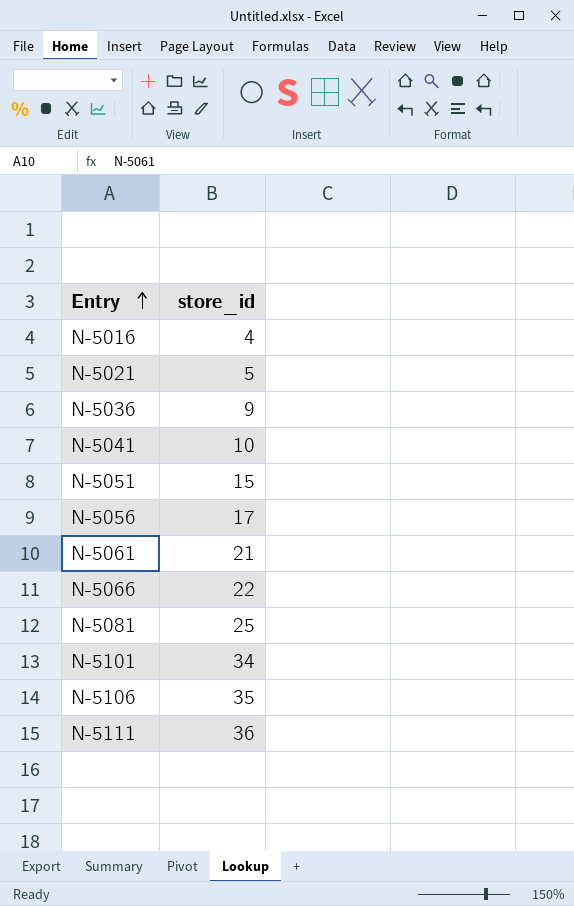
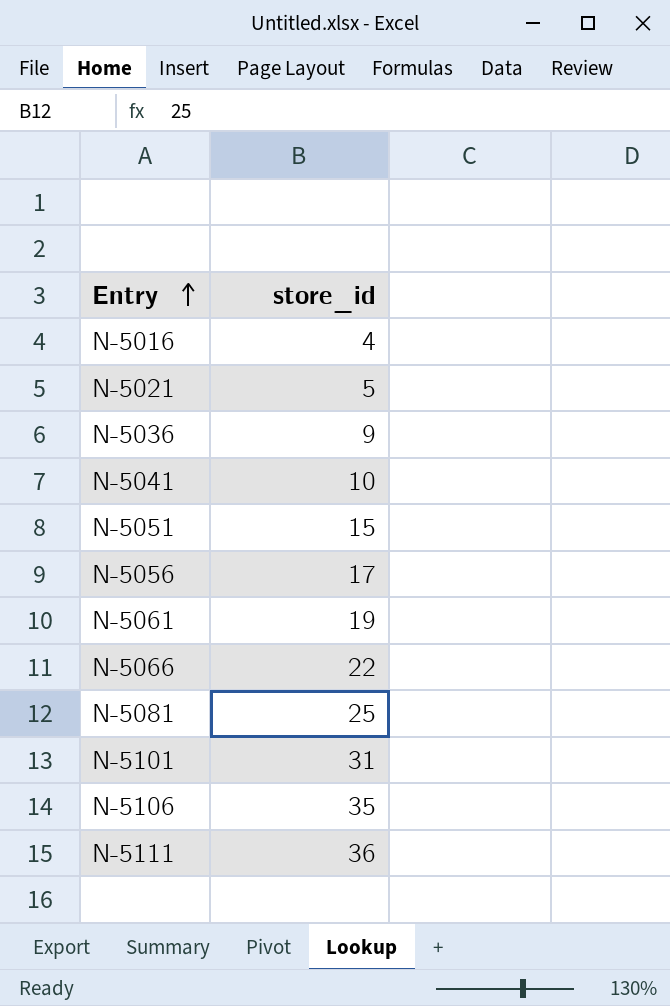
N-5061 | store_id: 21 -> 19
N-5101 | store_id: 34 -> 31

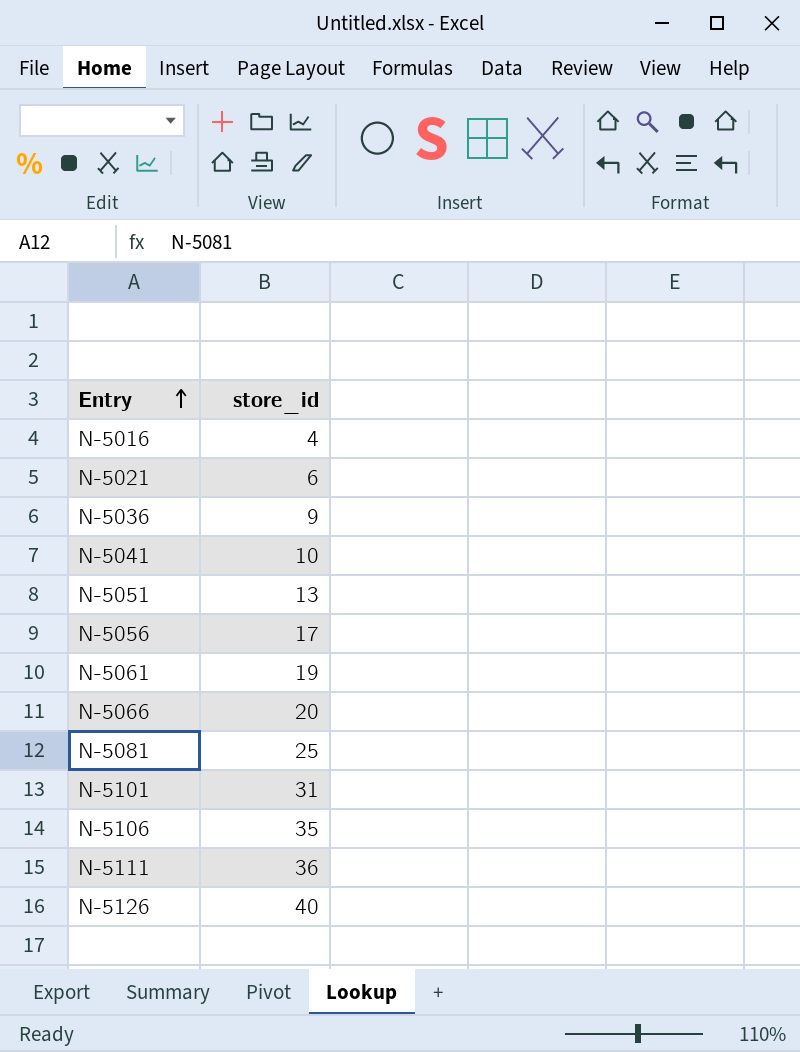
N-5021 | store_id: 5 -> 6
N-5051 | store_id: 15 -> 13
N-5066 | store_id: 22 -> 20
row N-5126: none -> 40

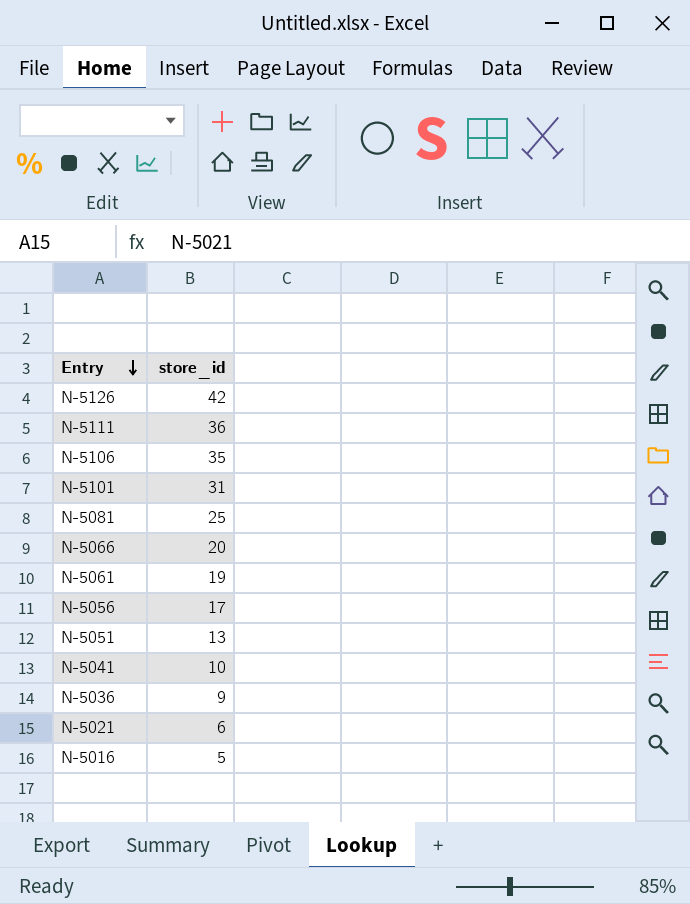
row order: Entry ascending -> Entry descending
N-5126 | store_id: 40 -> 42
N-5016 | store_id: 4 -> 5

